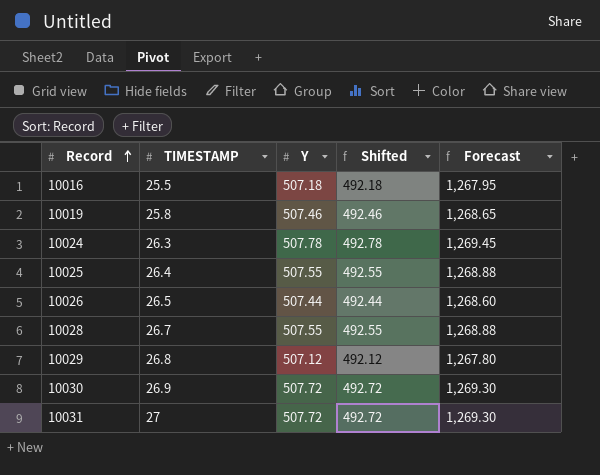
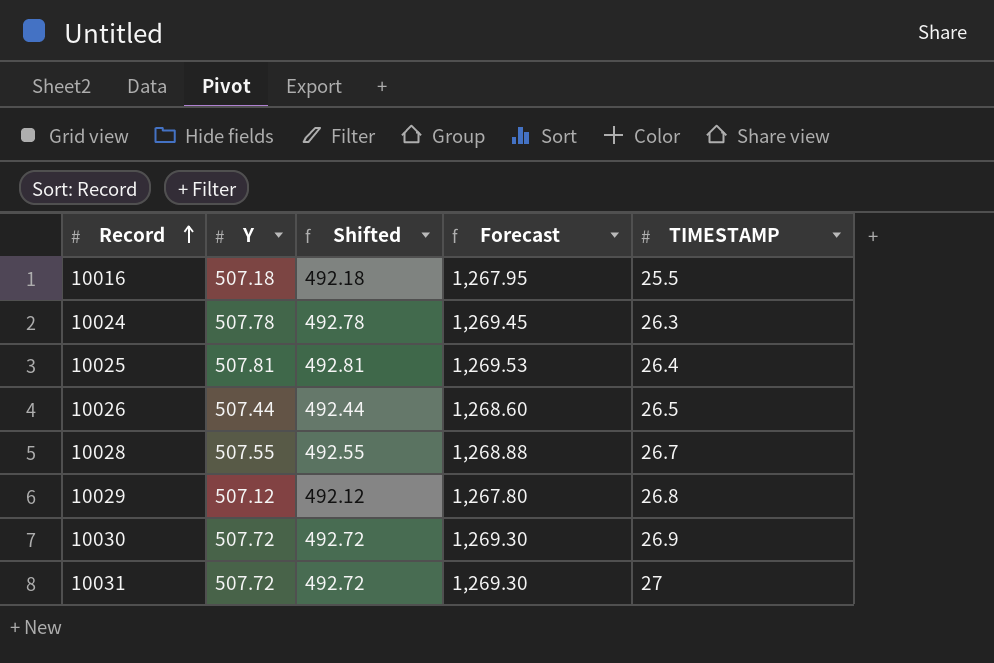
column TIMESTAMP | position: 2 -> 5
row 10019: 25.8 | 507.46 | 492.46 | 1,268.65 -> none
10025 | Y: 507.55 -> 507.81
10025 | Shifted: 492.55 -> 492.81
10025 | Forecast: 1,268.88 -> 1,269.53

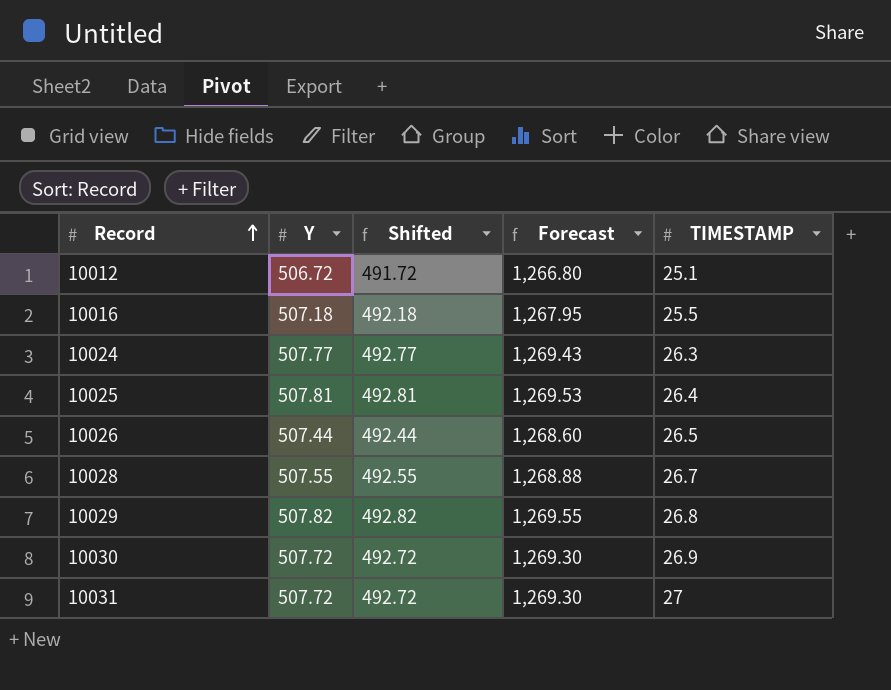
row 10012: none -> 506.72 | 491.72 | 1,266.80 | 25.1
10024 | Y: 507.78 -> 507.77
10024 | Shifted: 492.78 -> 492.77
10024 | Forecast: 1,269.45 -> 1,269.43
10029 | Y: 507.12 -> 507.82
10029 | Shifted: 492.12 -> 492.82
10029 | Forecast: 1,267.80 -> 1,269.55

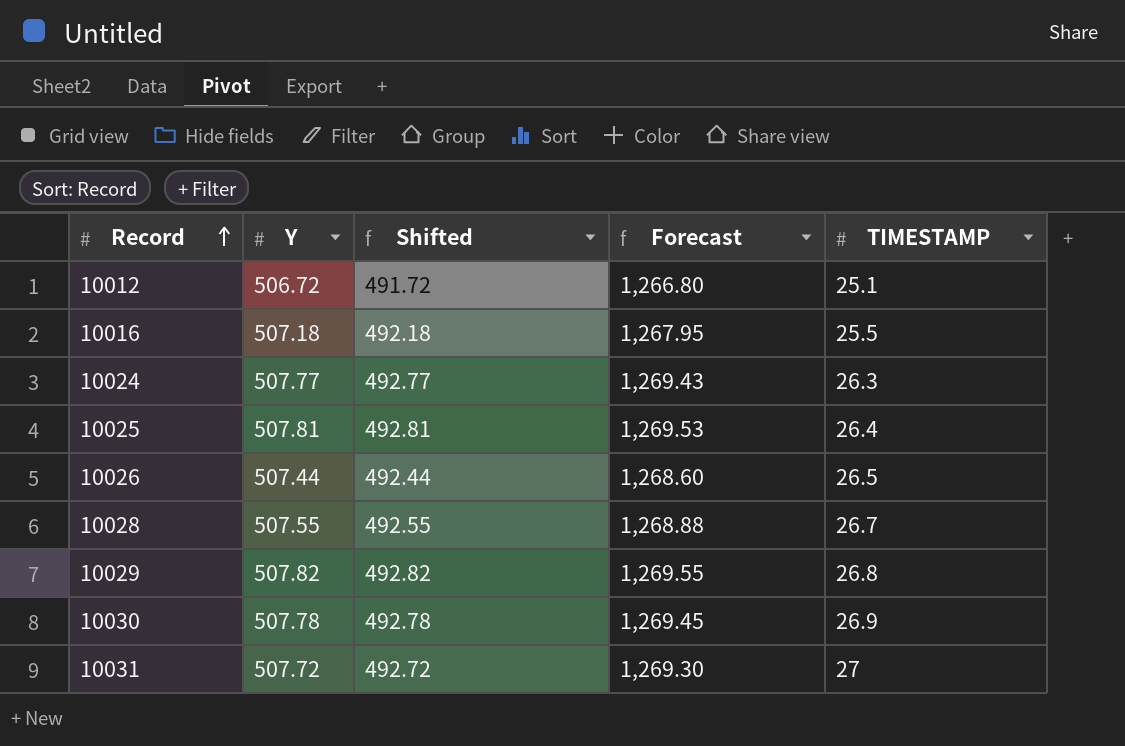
10030 | Y: 507.72 -> 507.78
10030 | Shifted: 492.72 -> 492.78
10030 | Forecast: 1,269.30 -> 1,269.45

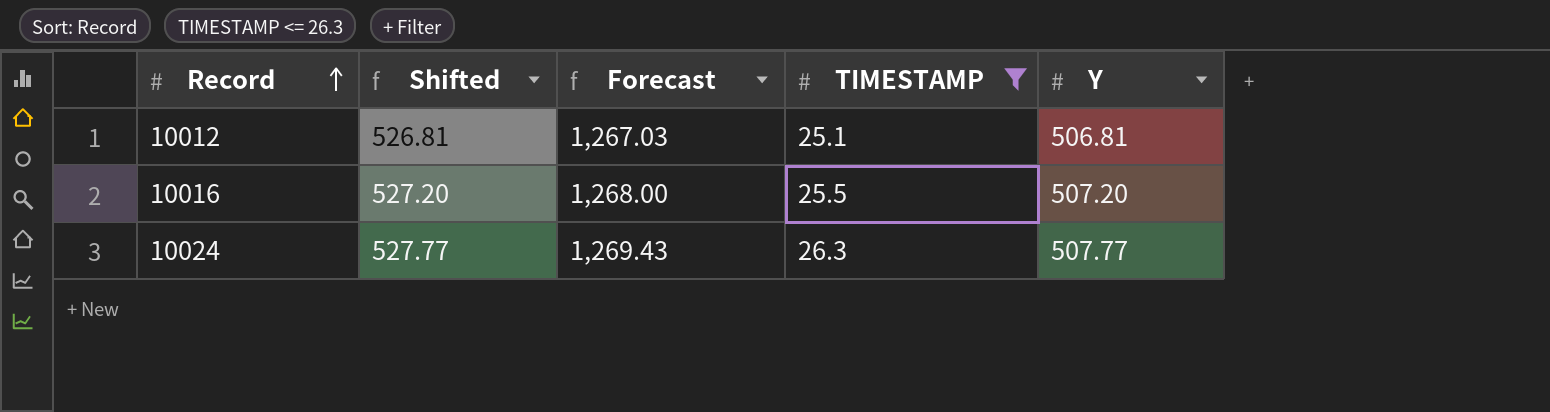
filter: none -> TIMESTAMP <= 26.3
column Shifted | formula: [Y] - 15 -> [Y] + 20
column Y | position: 2 -> 5
10012 | Forecast: 1,266.80 -> 1,267.03
10012 | Y: 506.72 -> 506.81
10016 | Forecast: 1,267.95 -> 1,268.00
10016 | Y: 507.18 -> 507.20

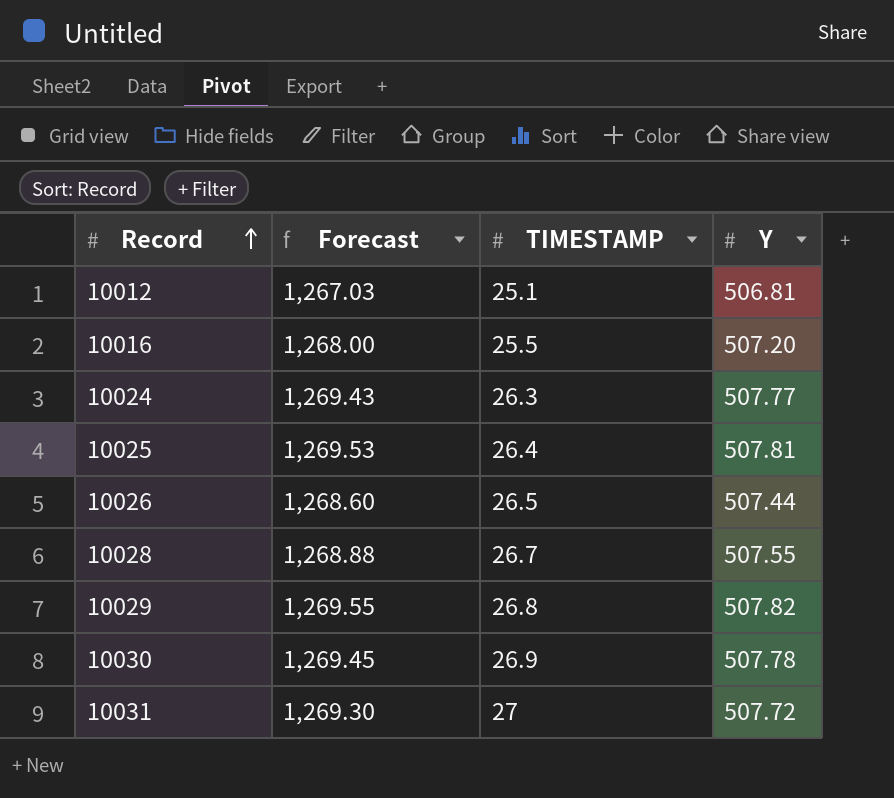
filter: TIMESTAMP <= 26.3 -> none
column Shifted | formula: [Y] + 20 -> none

